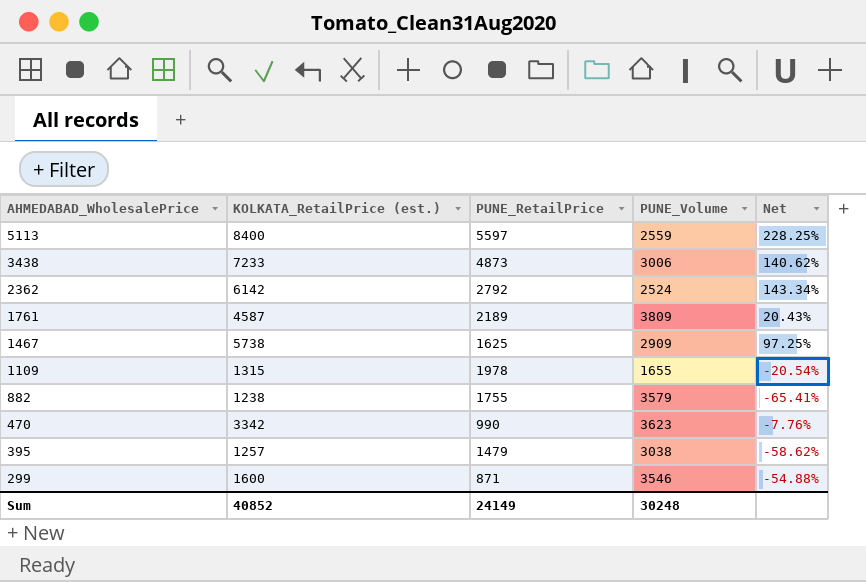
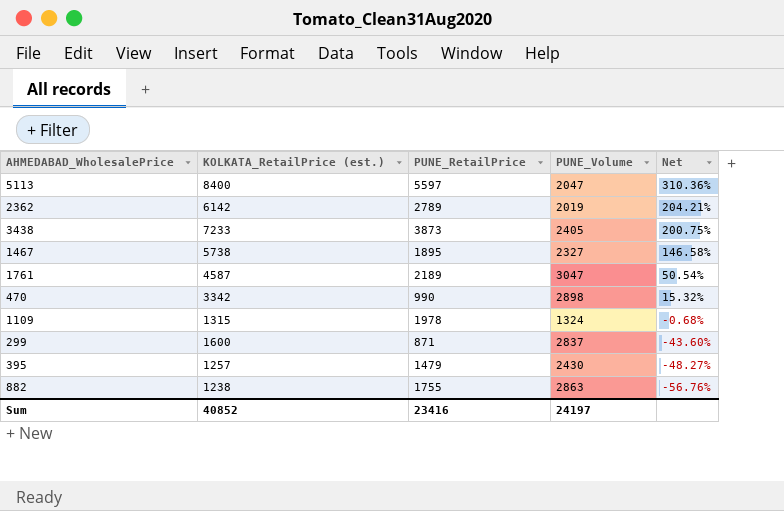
row order: AHMEDABAD_WholesalePrice descending -> Net descending
5113 | PUNE_Volume: 2559 -> 2047
5113 | Net: 228.25% -> 310.36%
2362 | PUNE_RetailPrice: 2792 -> 2789
2362 | PUNE_Volume: 2524 -> 2019
2362 | Net: 143.34% -> 204.21%
3438 | PUNE_RetailPrice: 4873 -> 3873
3438 | PUNE_Volume: 3006 -> 2405
3438 | Net: 140.62% -> 200.75%
1467 | PUNE_RetailPrice: 1625 -> 1895
1467 | PUNE_Volume: 2909 -> 2327
1467 | Net: 97.25% -> 146.58%
1761 | PUNE_Volume: 3809 -> 3047
1761 | Net: 20.43% -> 50.54%
470 | PUNE_Volume: 3623 -> 2898
470 | Net: -7.76% -> 15.32%
1109 | PUNE_Volume: 1655 -> 1324
1109 | Net: -20.54% -> -0.68%
299 | PUNE_Volume: 3546 -> 2837
299 | Net: -54.88% -> -43.60%
395 | PUNE_Volume: 3038 -> 2430
395 | Net: -58.62% -> -48.27%
882 | PUNE_Volume: 3579 -> 2863
882 | Net: -65.41% -> -56.76%
Sum | PUNE_RetailPrice: 24149 -> 23416
Sum | PUNE_Volume: 30248 -> 24197

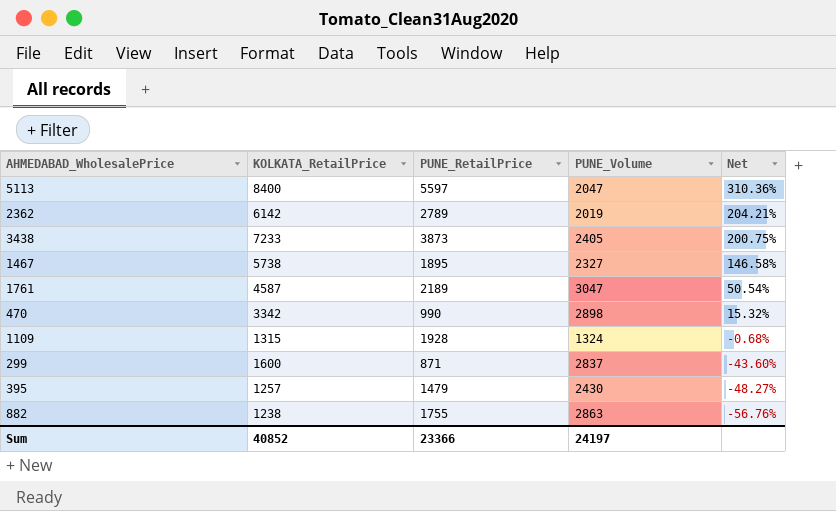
column name: KOLKATA_RetailPrice (est.) -> KOLKATA_RetailPrice
1109 | PUNE_RetailPrice: 1978 -> 1928
Sum | PUNE_RetailPrice: 23416 -> 23366

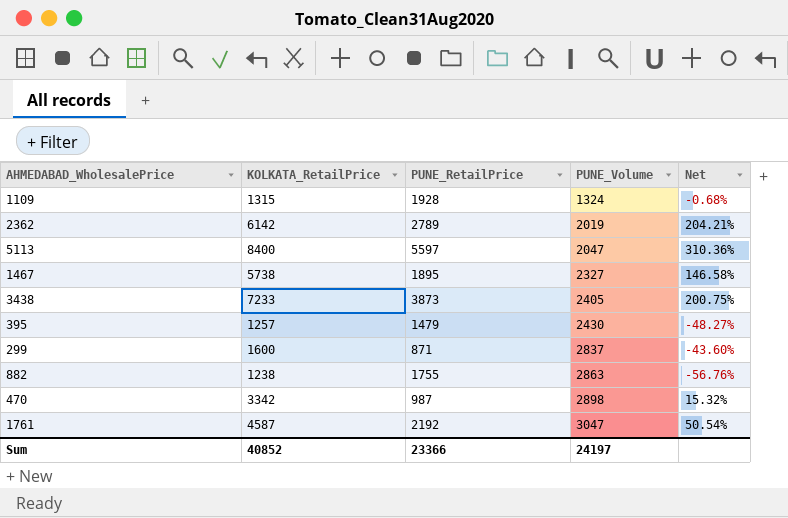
row order: Net descending -> PUNE_Volume ascending
470 | PUNE_RetailPrice: 990 -> 987
1761 | PUNE_RetailPrice: 2189 -> 2192

